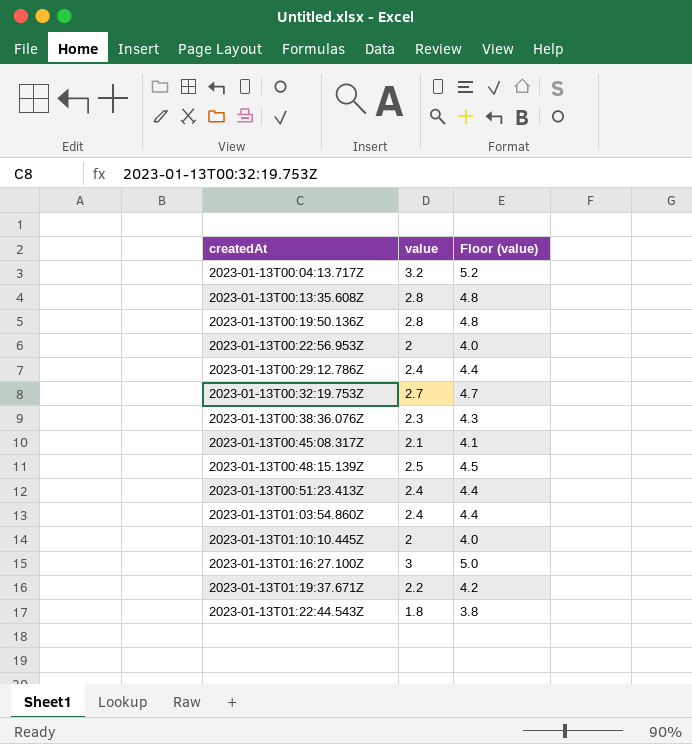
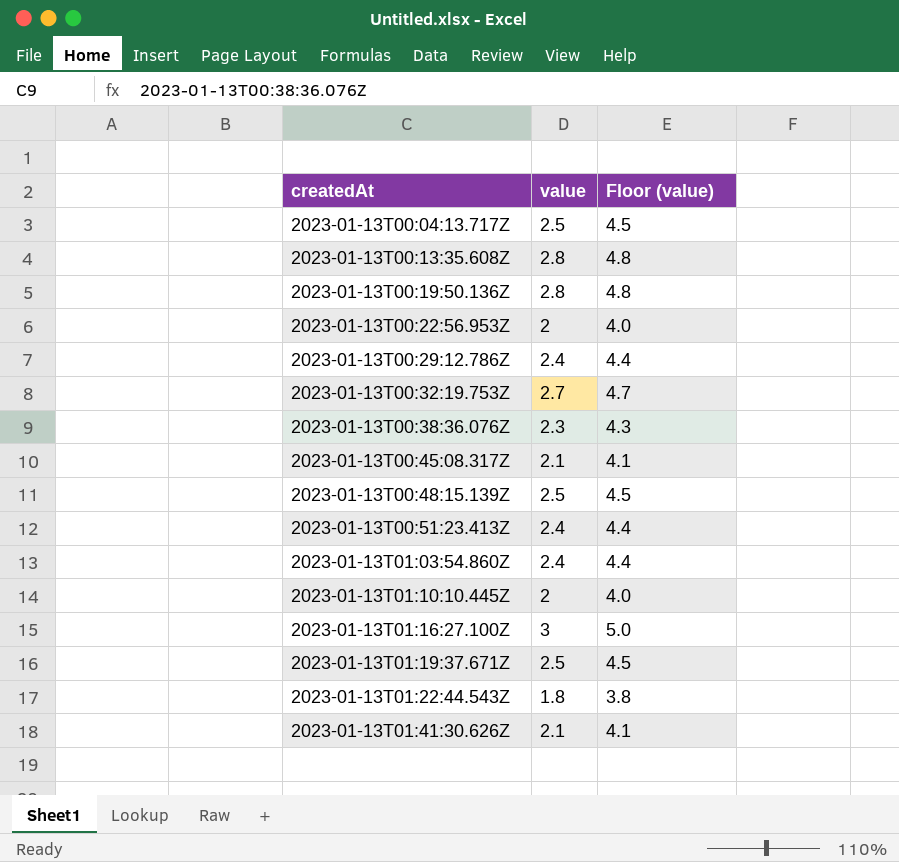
2023-01-13T00:04:13.717Z | value: 3.2 -> 2.5
2023-01-13T00:04:13.717Z | Floor (value): 5.2 -> 4.5
2023-01-13T01:19:37.671Z | value: 2.2 -> 2.5
2023-01-13T01:19:37.671Z | Floor (value): 4.2 -> 4.5
row 2023-01-13T01:41:30.626Z: none -> 2.1 | 4.1

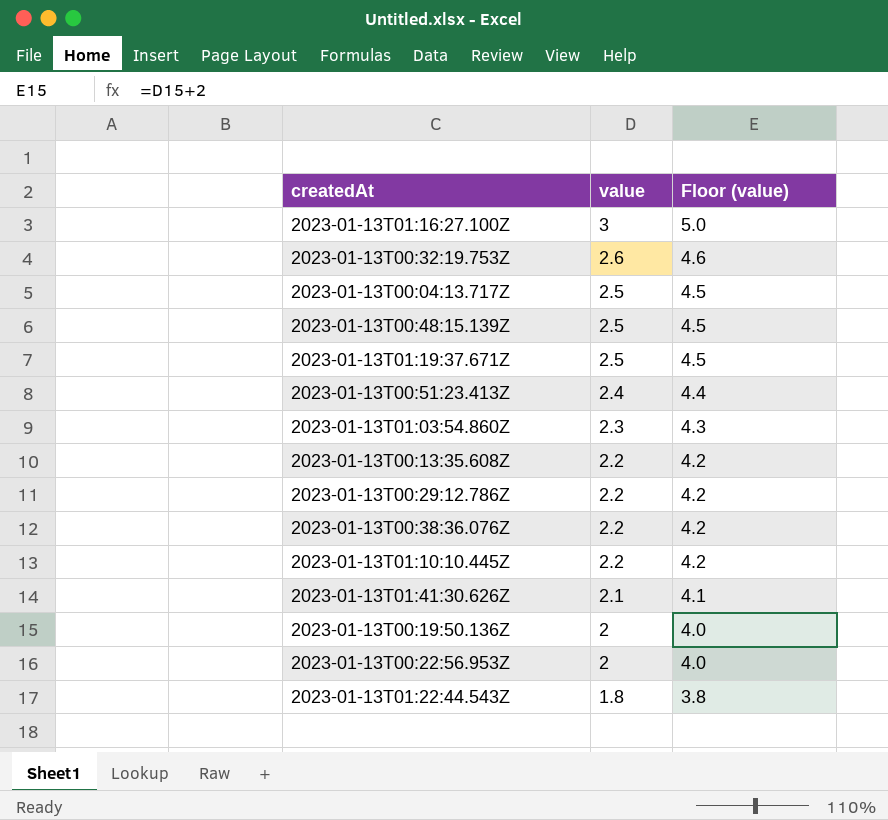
row order: createdAt ascending -> value descending
row 2023-01-13T00:45:08.317Z: 2.1 | 4.1 -> none
2023-01-13T00:32:19.753Z | value: 2.7 -> 2.6
2023-01-13T00:32:19.753Z | Floor (value): 4.7 -> 4.6
2023-01-13T01:03:54.860Z | value: 2.4 -> 2.3
2023-01-13T01:03:54.860Z | Floor (value): 4.4 -> 4.3
2023-01-13T00:13:35.608Z | value: 2.8 -> 2.2
2023-01-13T00:13:35.608Z | Floor (value): 4.8 -> 4.2
2023-01-13T00:29:12.786Z | value: 2.4 -> 2.2
2023-01-13T00:29:12.786Z | Floor (value): 4.4 -> 4.2
2023-01-13T00:38:36.076Z | value: 2.3 -> 2.2
2023-01-13T00:38:36.076Z | Floor (value): 4.3 -> 4.2
2023-01-13T01:10:10.445Z | value: 2 -> 2.2
2023-01-13T01:10:10.445Z | Floor (value): 4.0 -> 4.2
2023-01-13T00:19:50.136Z | value: 2.8 -> 2
2023-01-13T00:19:50.136Z | Floor (value): 4.8 -> 4.0

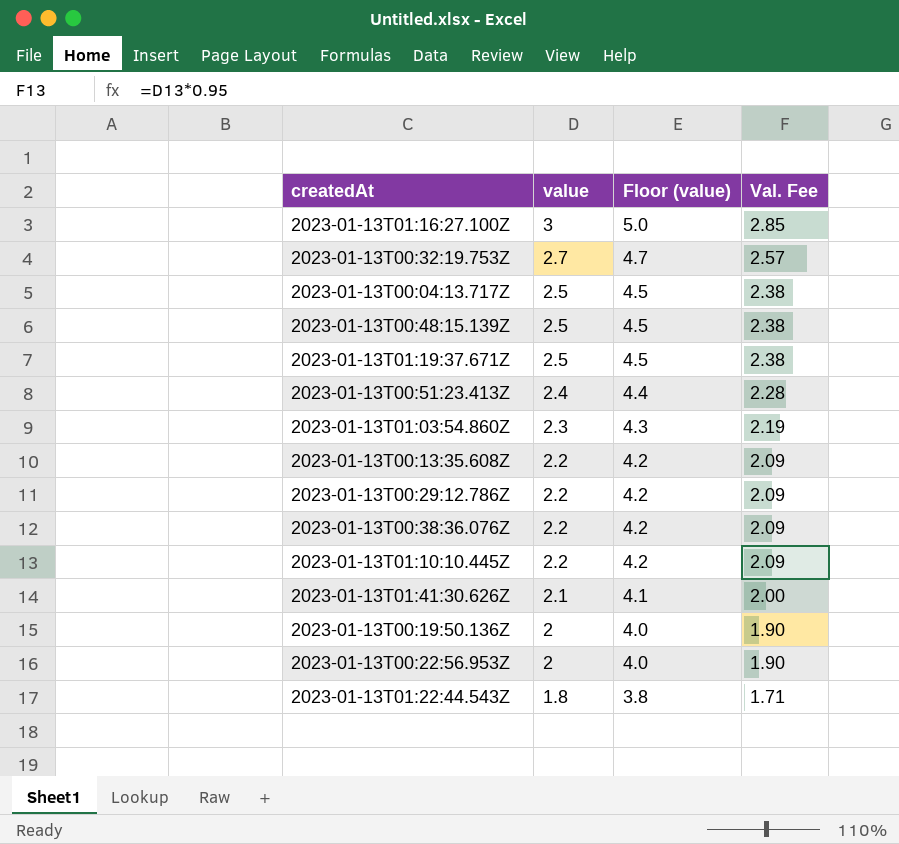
column Val. Fee | formula: none -> [value] * 0.95
2023-01-13T00:32:19.753Z | value: 2.6 -> 2.7
2023-01-13T00:32:19.753Z | Floor (value): 4.6 -> 4.7

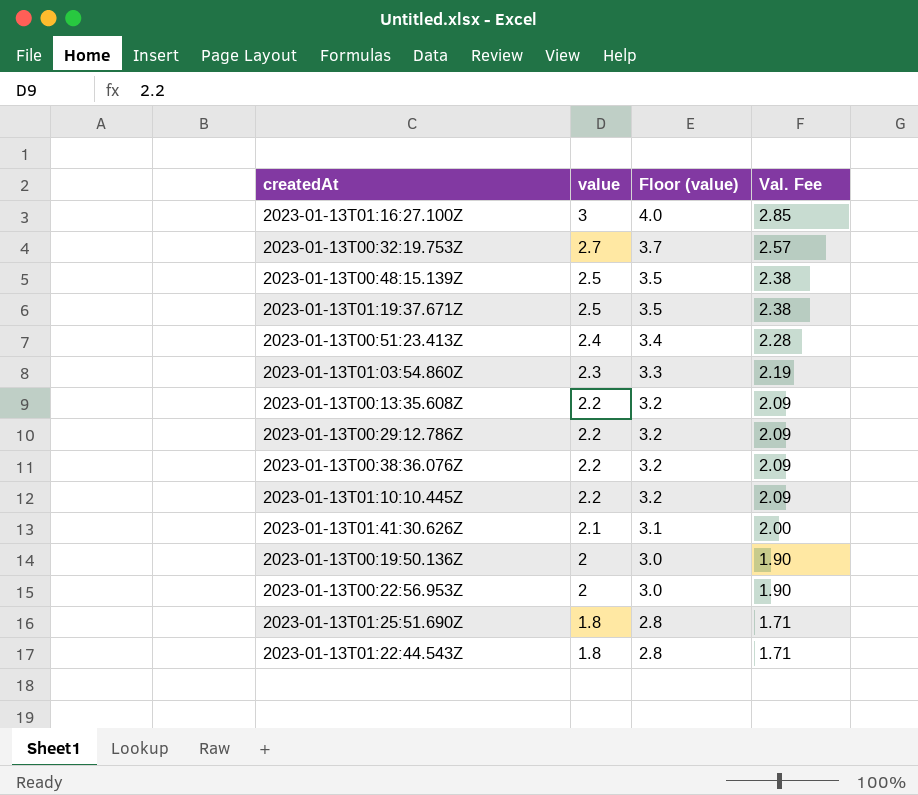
column Floor (value) | formula: [value] + 2 -> [value] + 1
row 2023-01-13T00:04:13.717Z: 2.5 | 4.5 | 2.38 -> none
row 2023-01-13T01:25:51.690Z: none -> 1.8 | 2.8 | 1.71

